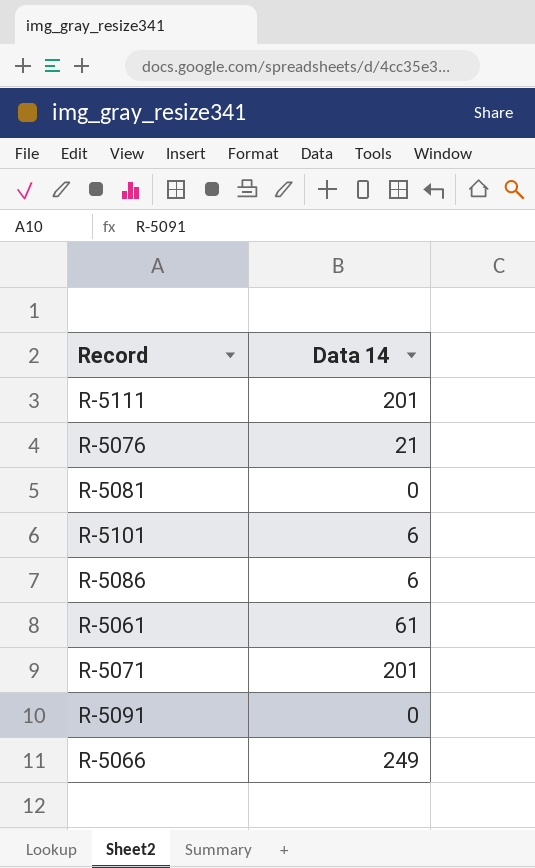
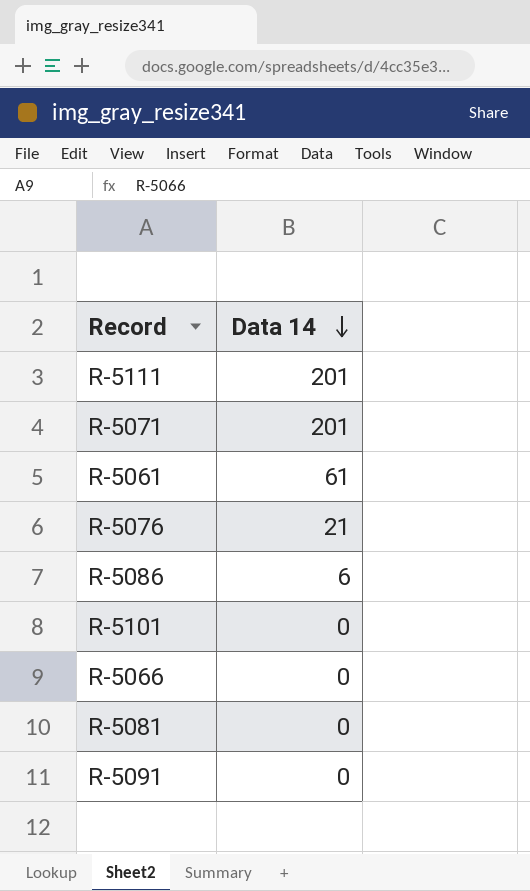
row order: none -> Data 14 descending
R-5101 | Data 14: 6 -> 0
R-5066 | Data 14: 249 -> 0

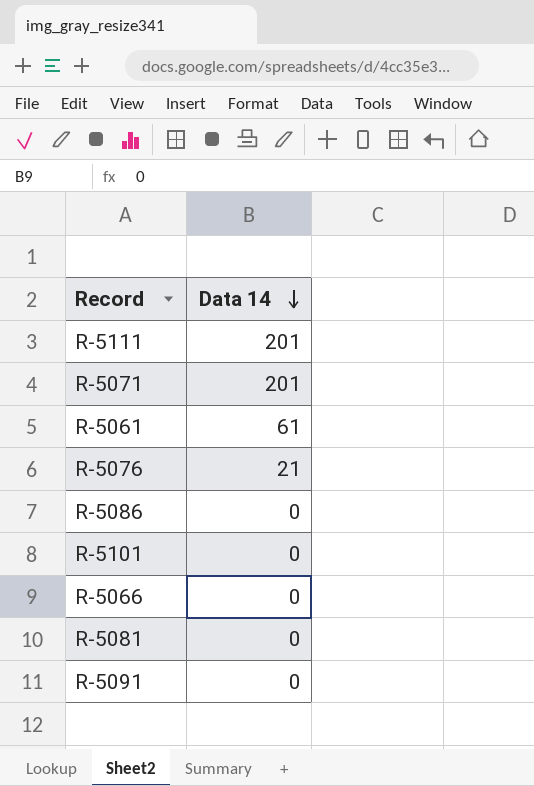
R-5086 | Data 14: 6 -> 0

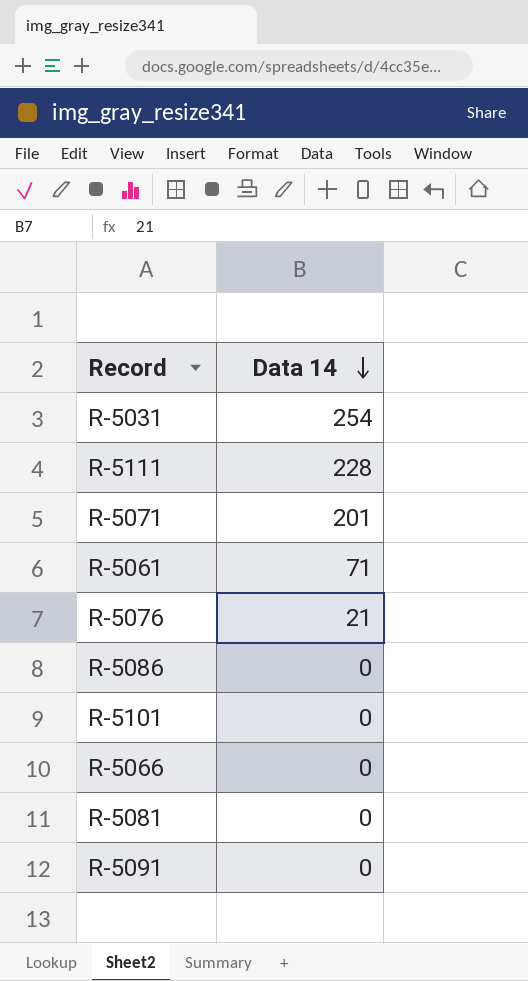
row R-5031: none -> 254
R-5111 | Data 14: 201 -> 228
R-5061 | Data 14: 61 -> 71

